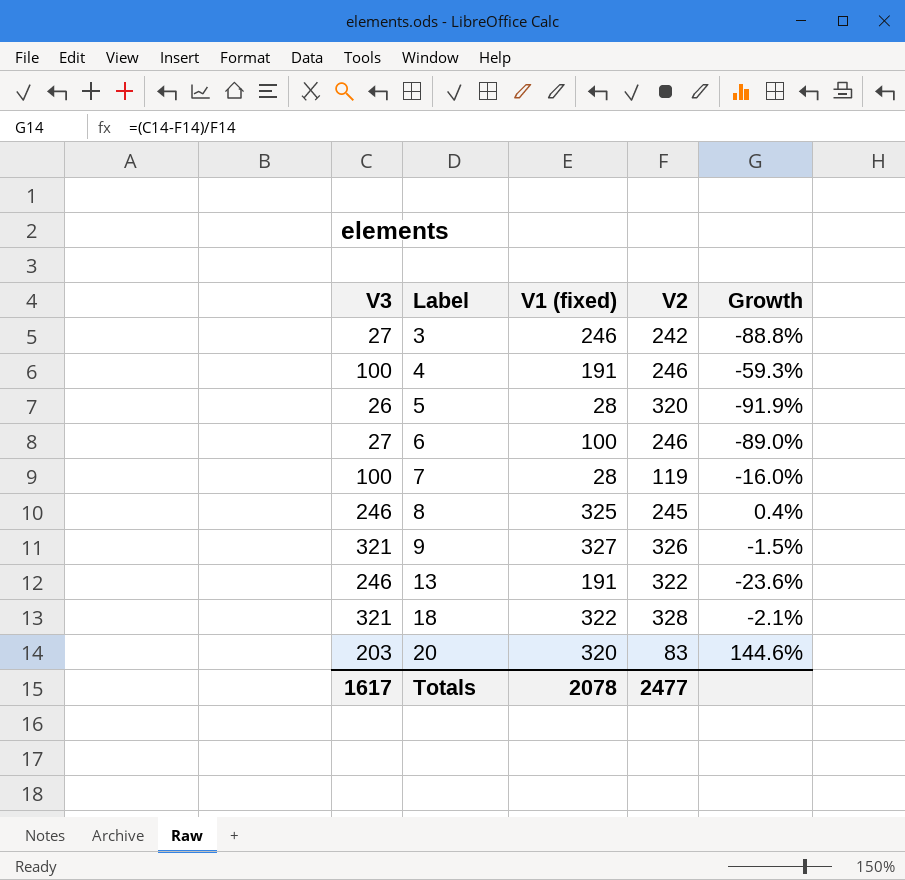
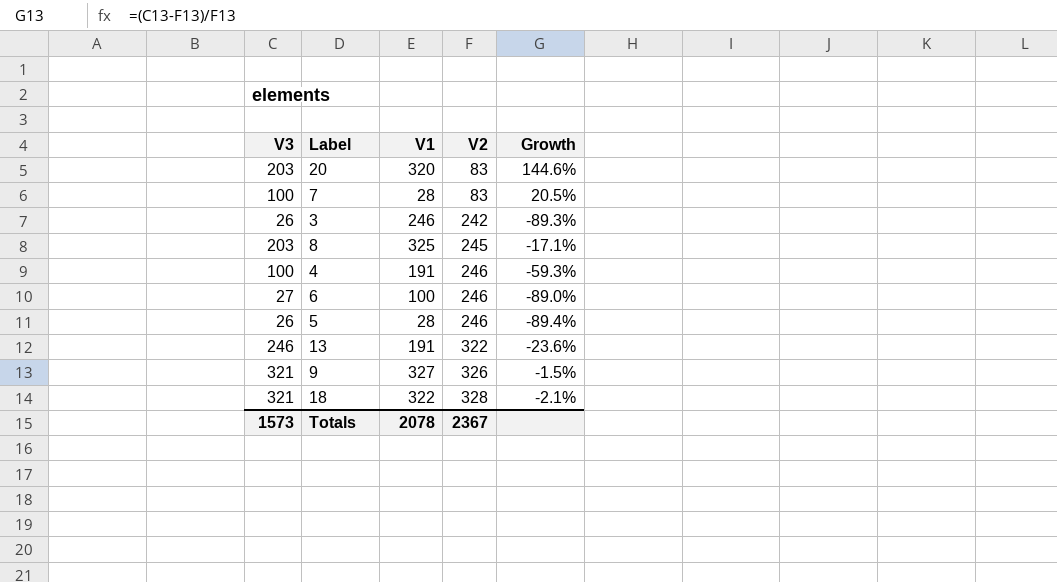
row order: Label ascending -> V2 ascending
column name: V1 (fixed) -> V1
7 | V2: 119 -> 83
7 | Growth: -16.0% -> 20.5%
3 | V3: 27 -> 26
3 | Growth: -88.8% -> -89.3%
8 | V3: 246 -> 203
8 | Growth: 0.4% -> -17.1%
5 | V2: 320 -> 246
5 | Growth: -91.9% -> -89.4%
Totals | V3: 1617 -> 1573
Totals | V2: 2477 -> 2367

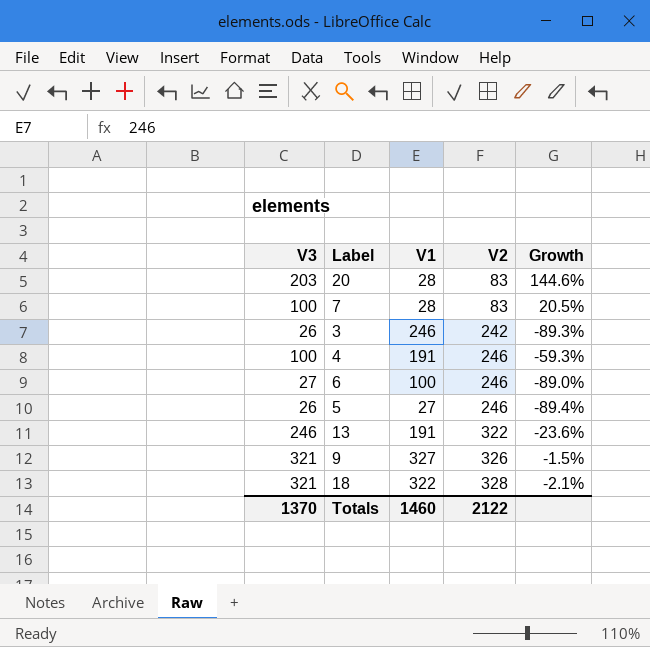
row 8: 203 | 325 | 245 | -17.1% -> none
20 | V1: 320 -> 28
5 | V1: 28 -> 27
Totals | V3: 1573 -> 1370
Totals | V1: 2078 -> 1460
Totals | V2: 2367 -> 2122

